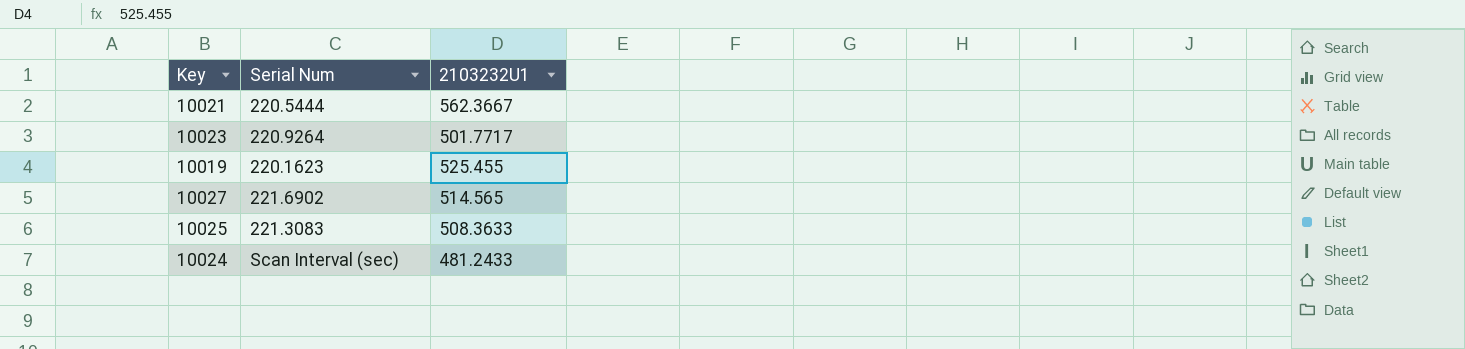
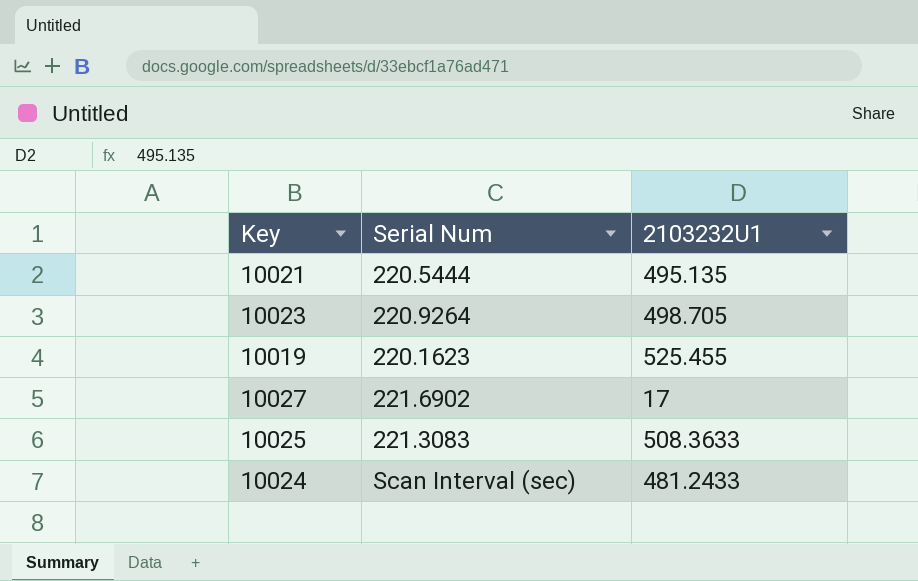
10021 | 2103232U1: 562.3667 -> 495.135
10023 | 2103232U1: 501.7717 -> 498.705
10027 | 2103232U1: 514.565 -> 17

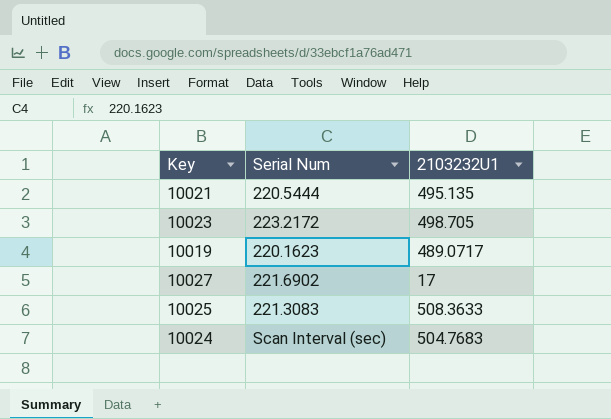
10023 | Serial Num: 220.9264 -> 223.2172
10019 | 2103232U1: 525.455 -> 489.0717
10024 | 2103232U1: 481.2433 -> 504.7683

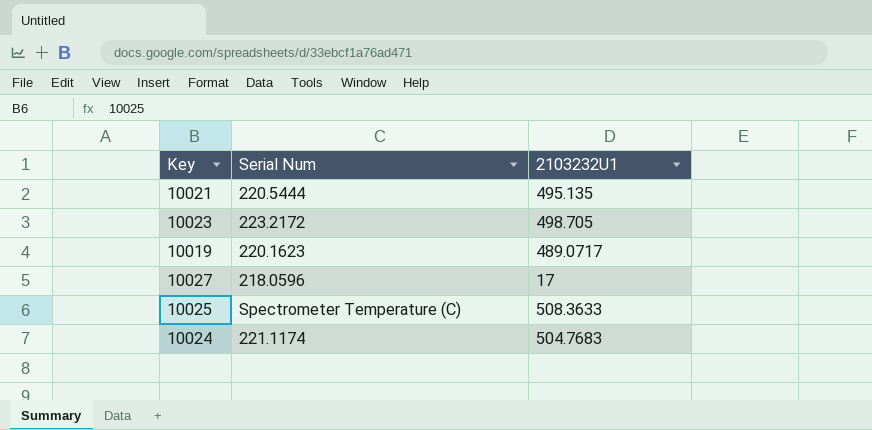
10027 | Serial Num: 221.6902 -> 218.0596
10025 | Serial Num: 221.3083 -> Spectrometer Temperature (C)
10024 | Serial Num: Scan Interval (sec) -> 221.1174

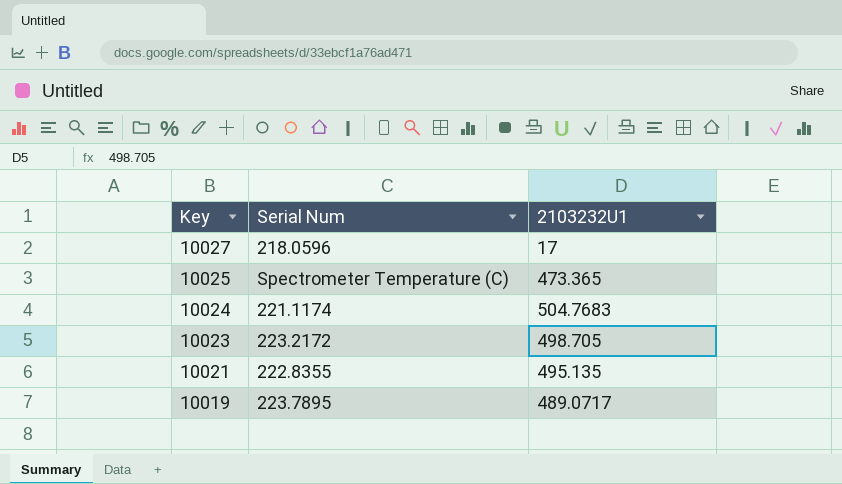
row order: none -> Key descending
10025 | 2103232U1: 508.3633 -> 473.365
10021 | Serial Num: 220.5444 -> 222.8355
10019 | Serial Num: 220.1623 -> 223.7895

